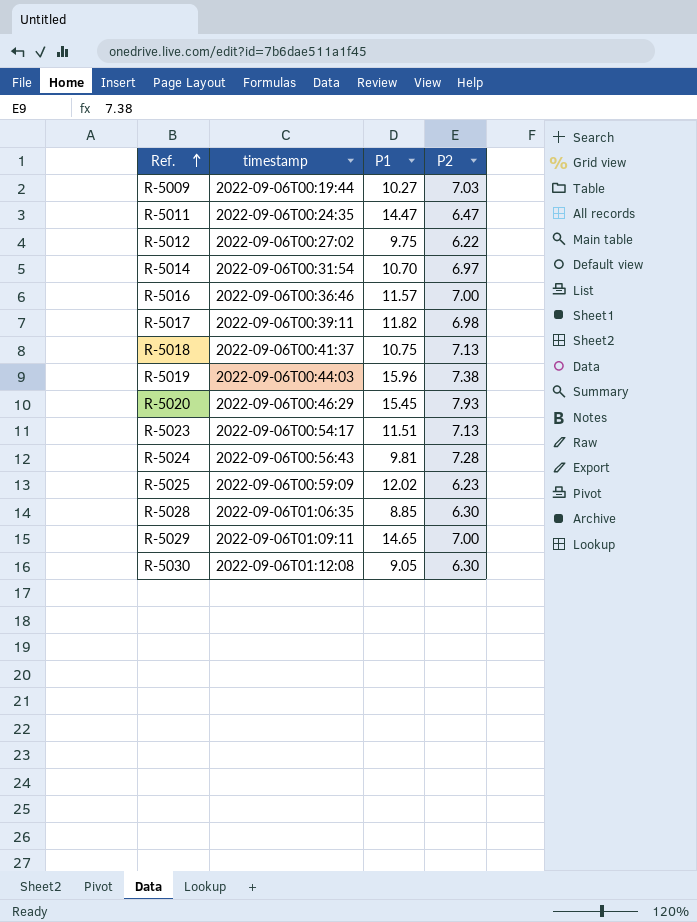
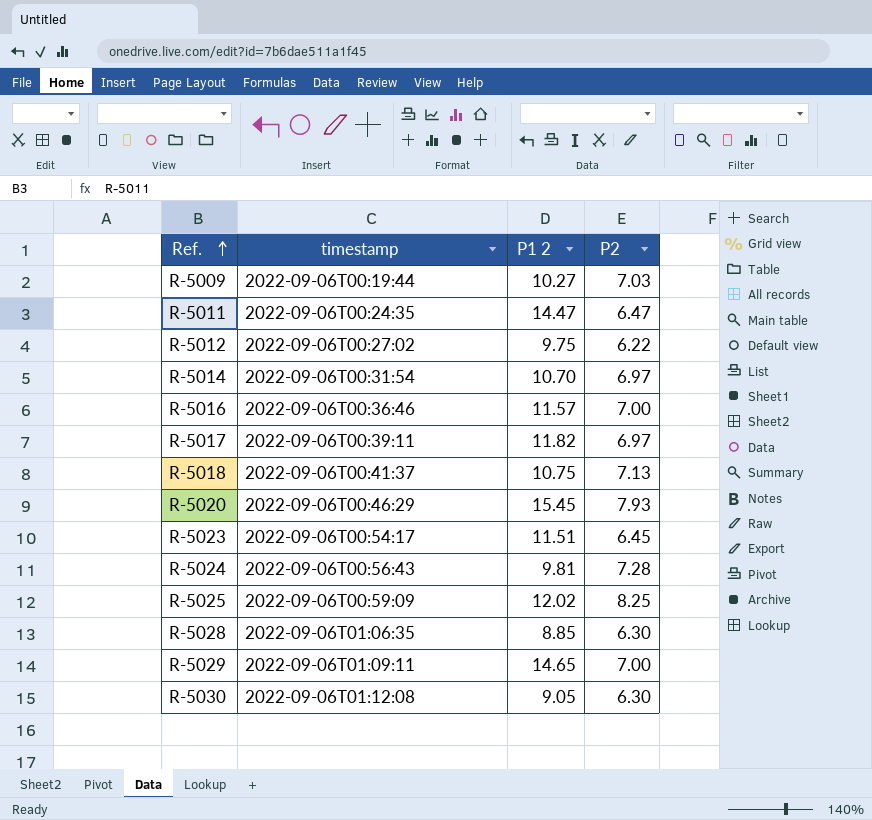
column name: P1 -> P1 2
row R-5019: 2022-09-06T00:44:03 | 15.96 | 7.38 -> none
R-5017 | P2: 6.98 -> 6.97
R-5023 | P2: 7.13 -> 6.45
R-5025 | P2: 6.23 -> 8.25

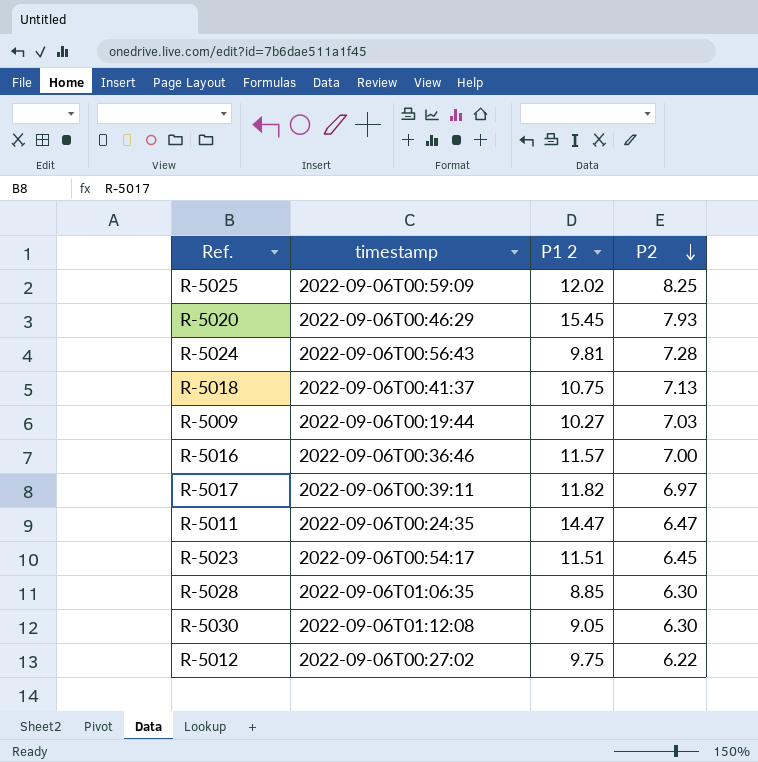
row order: Ref. ascending -> P2 descending
row R-5014: 2022-09-06T00:31:54 | 10.70 | 6.97 -> none
row R-5029: 2022-09-06T01:09:11 | 14.65 | 7.00 -> none

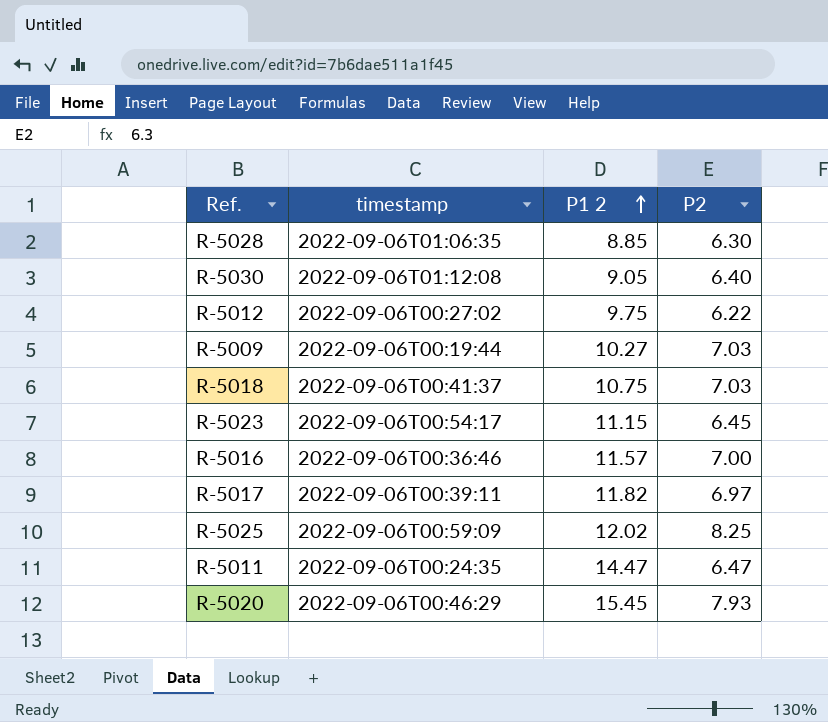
row order: P2 descending -> P1 2 ascending
row R-5024: 2022-09-06T00:56:43 | 9.81 | 7.28 -> none
R-5030 | P2: 6.30 -> 6.40
R-5018 | P2: 7.13 -> 7.03
R-5023 | P1 2: 11.51 -> 11.15

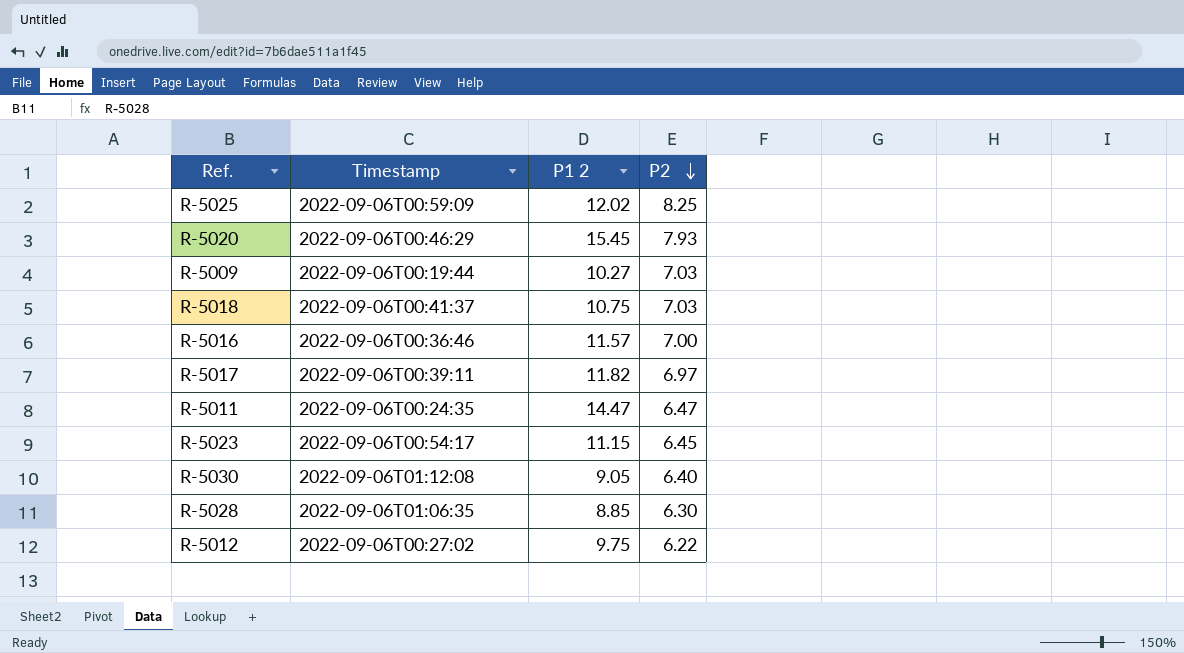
row order: P1 2 ascending -> P2 descending
column name: timestamp -> Timestamp

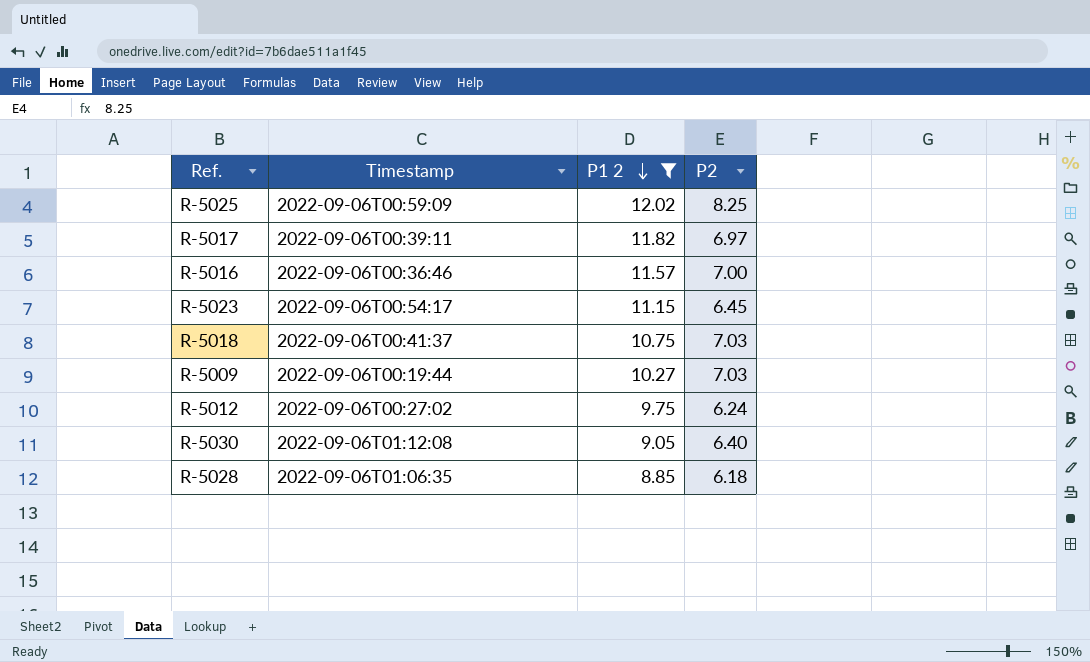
filter: none -> P1 2 <= 12.02
row order: P2 descending -> P1 2 descending
R-5012 | P2: 6.22 -> 6.24
R-5028 | P2: 6.30 -> 6.18

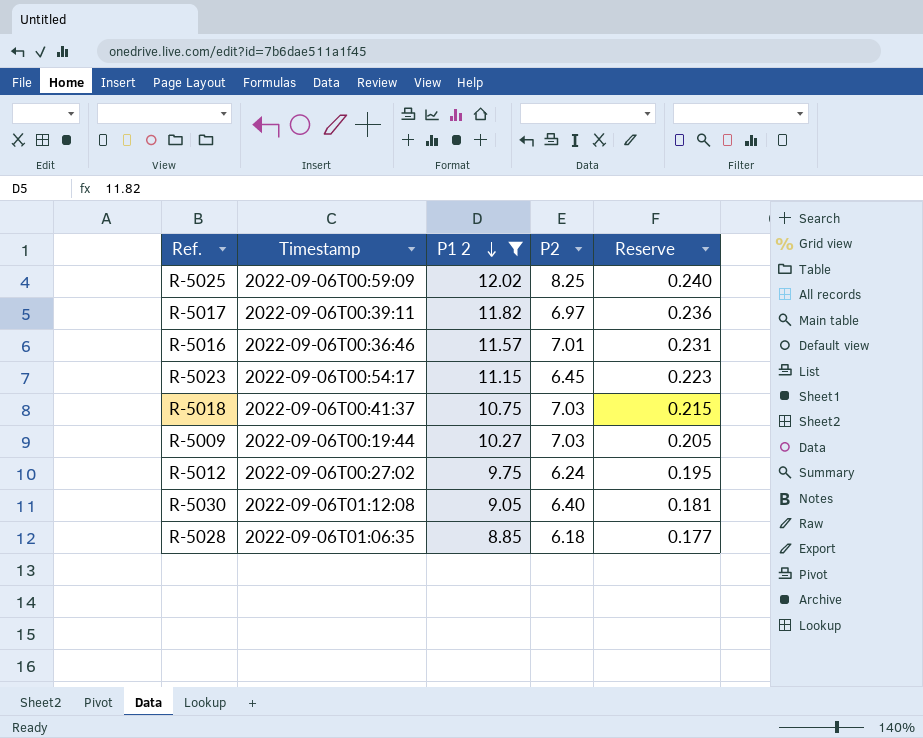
column Reserve | formula: none -> [P1 2] * 0.02
R-5016 | P2: 7.00 -> 7.01

